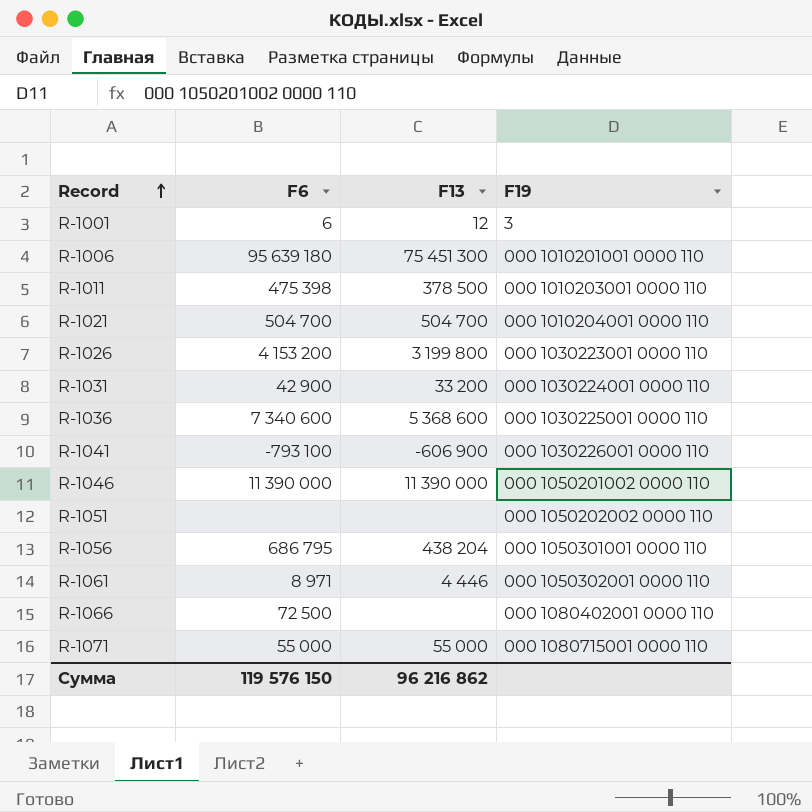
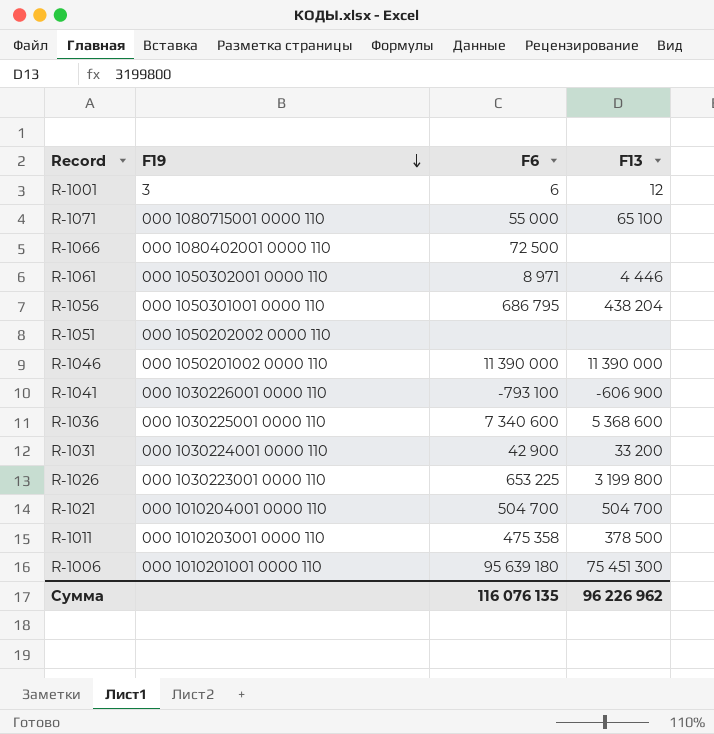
row order: Record ascending -> F19 descending
column F19 | position: 4 -> 2
R-1071 | F13: 55 000 -> 65 100
R-1026 | F6: 4 153 200 -> 653 225
R-1011 | F6: 475 398 -> 475 358
Сумма | F6: 119 576 150 -> 116 076 135
Сумма | F13: 96 216 862 -> 96 226 962

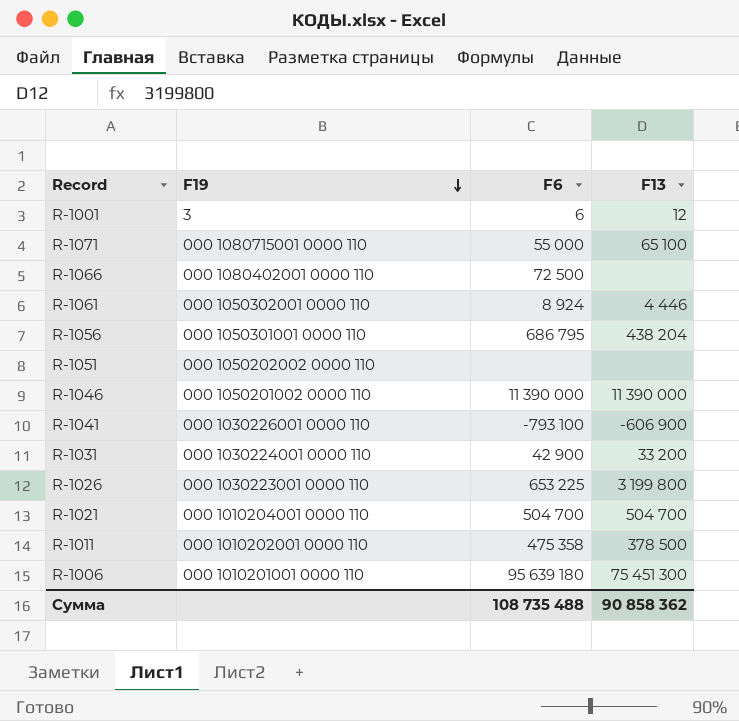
row R-1036: 000 1030225001 0000 110 | 7 340 600 | 5 368 600 -> none
R-1061 | F6: 8 971 -> 8 924
R-1011 | F19: 000 1010203001 0000 110 -> 000 1010202001 0000 110
Сумма | F6: 116 076 135 -> 108 735 488
Сумма | F13: 96 226 962 -> 90 858 362

